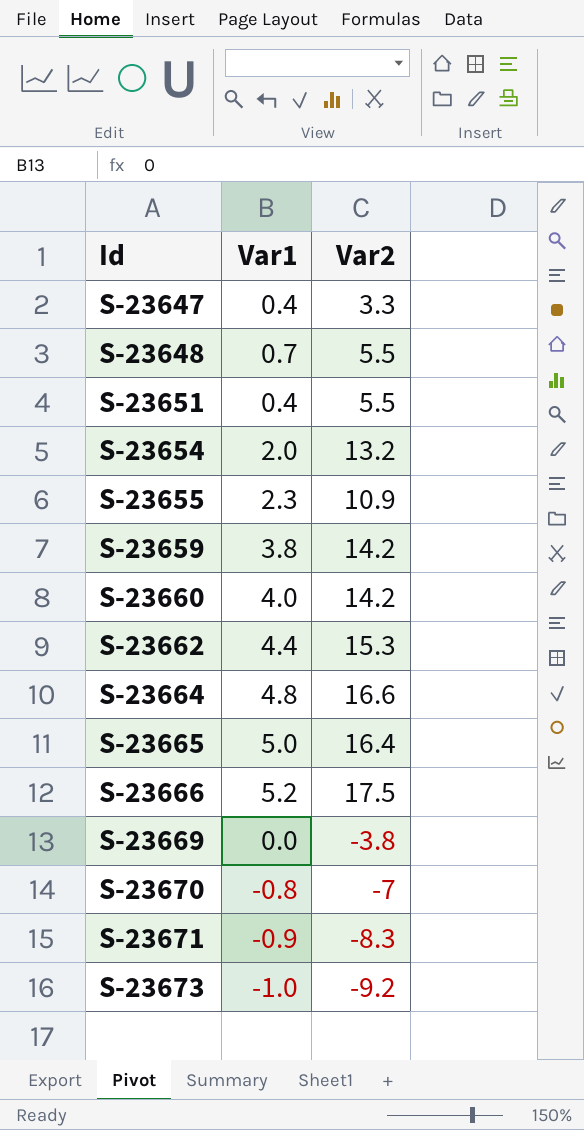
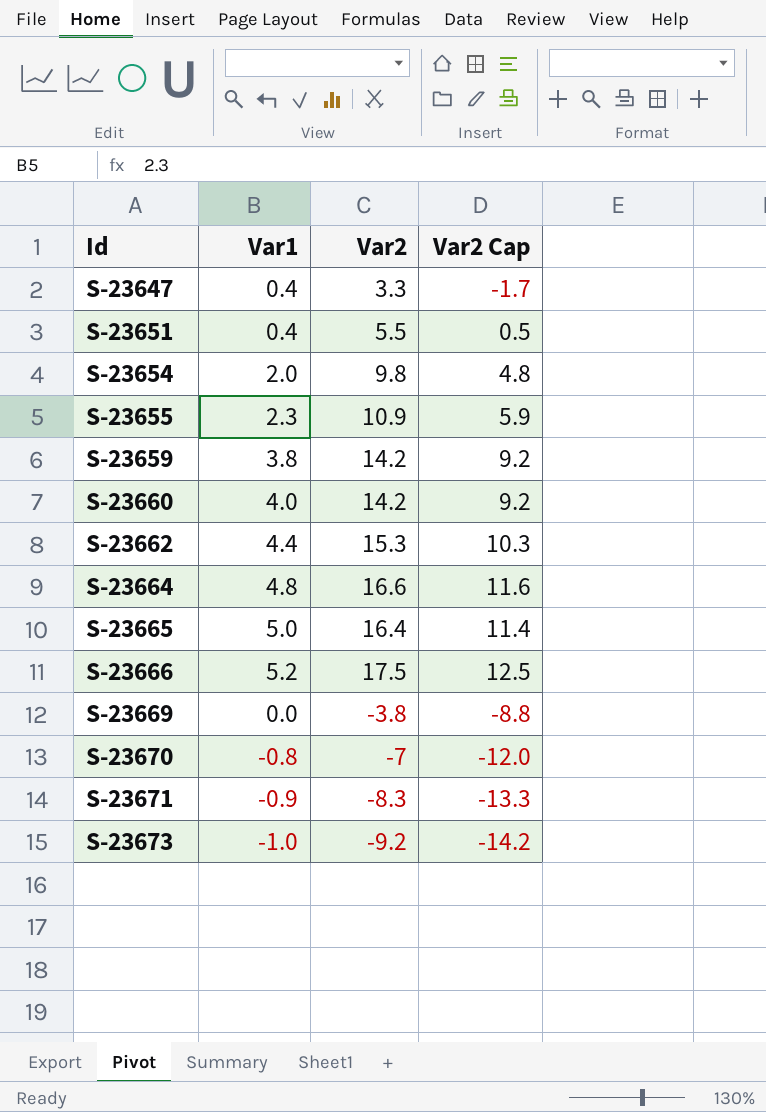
column Var2 Cap | formula: none -> [Var2] - 5
row S-23648: 0.7 | 5.5 -> none
S-23654 | Var2: 13.2 -> 9.8

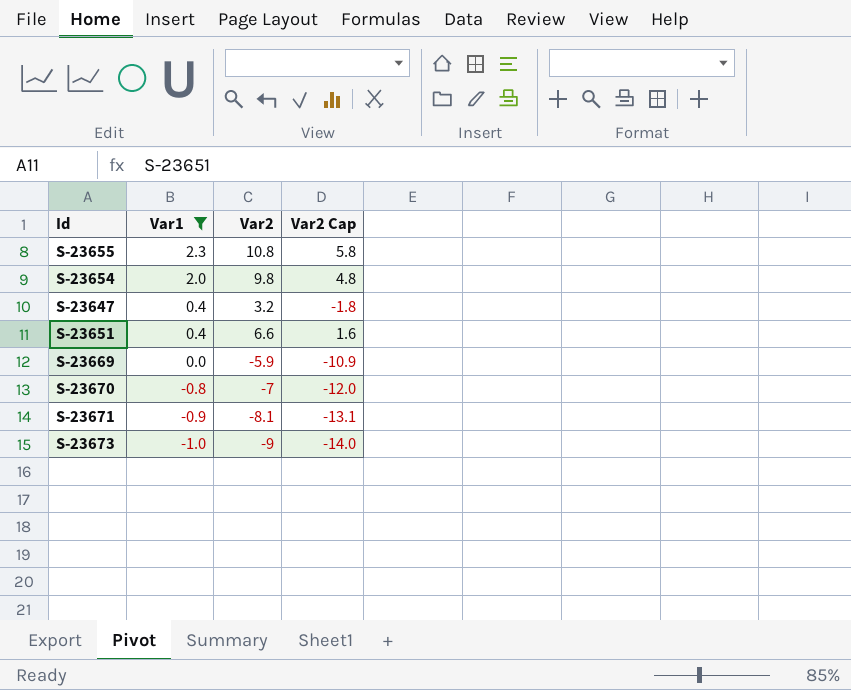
filter: none -> Var1 <= 2.3
row order: Id ascending -> Var1 descending
S-23655 | Var2: 10.9 -> 10.8
S-23655 | Var2 Cap: 5.9 -> 5.8
S-23647 | Var2: 3.3 -> 3.2
S-23647 | Var2 Cap: -1.7 -> -1.8
S-23651 | Var2: 5.5 -> 6.6
S-23651 | Var2 Cap: 0.5 -> 1.6
S-23669 | Var2: -3.8 -> -5.9
S-23669 | Var2 Cap: -8.8 -> -10.9
S-23671 | Var2: -8.3 -> -8.1
S-23671 | Var2 Cap: -13.3 -> -13.1
S-23673 | Var2: -9.2 -> -9
S-23673 | Var2 Cap: -14.2 -> -14.0

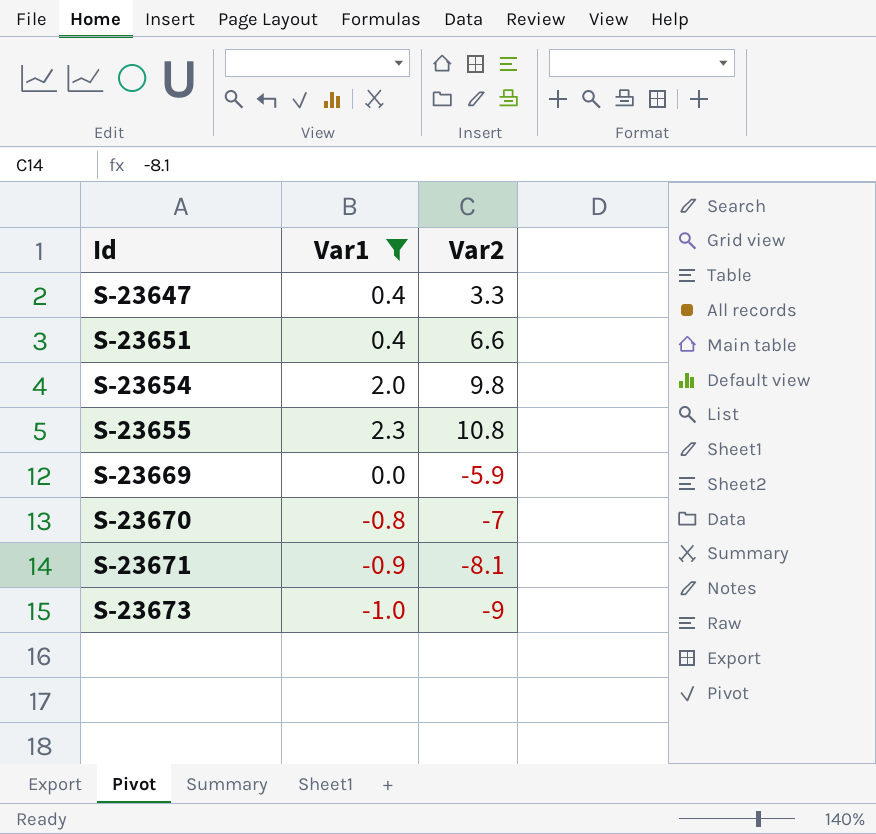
row order: Var1 descending -> Id ascending
column Var2 Cap | formula: [Var2] - 5 -> none
S-23647 | Var2: 3.2 -> 3.3

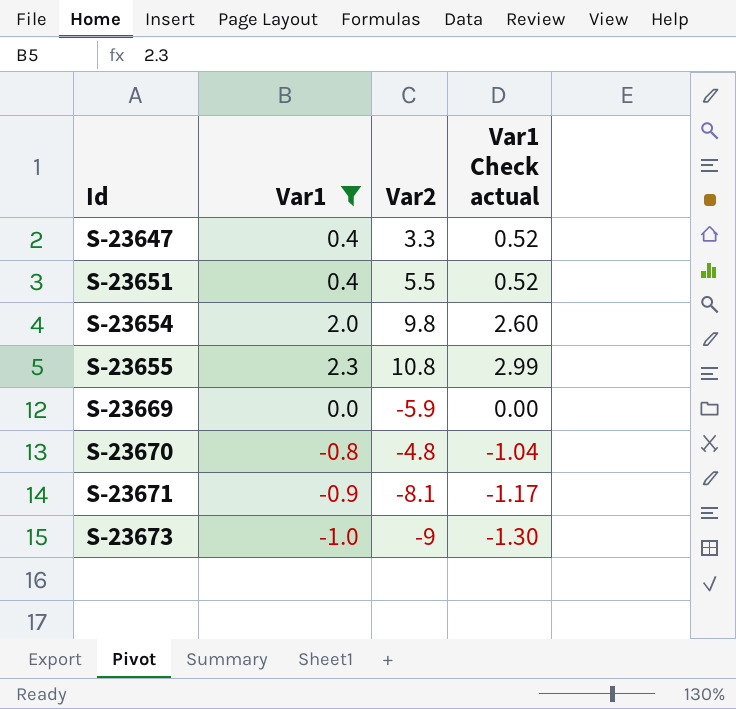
column Var1 Check actual | formula: none -> [Var1] * 1.3
S-23651 | Var2: 6.6 -> 5.5
S-23670 | Var2: -7 -> -4.8

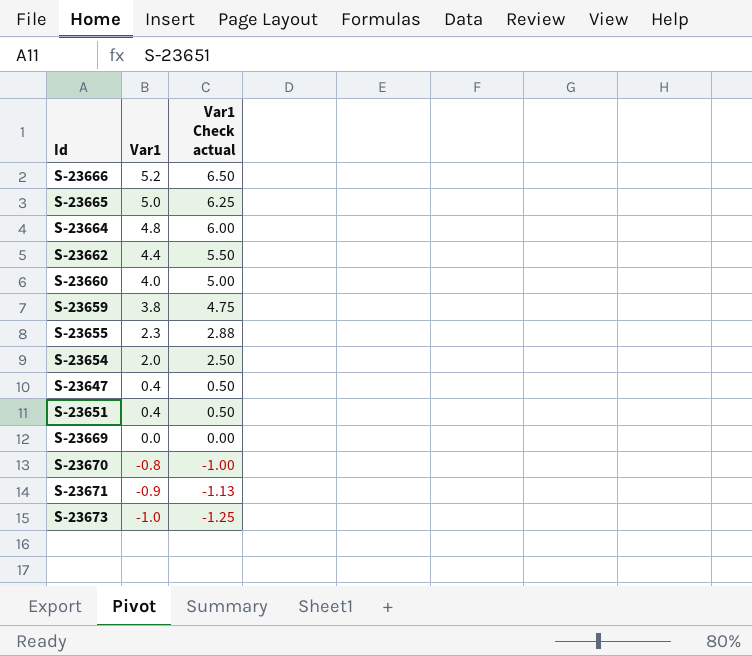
filter: Var1 <= 2.3 -> none
row order: Id ascending -> Var1 descending
column Var2 | position: 3 -> none
column Var1 Check actual | formula: [Var1] * 1.3 -> [Var1] * 1.25

